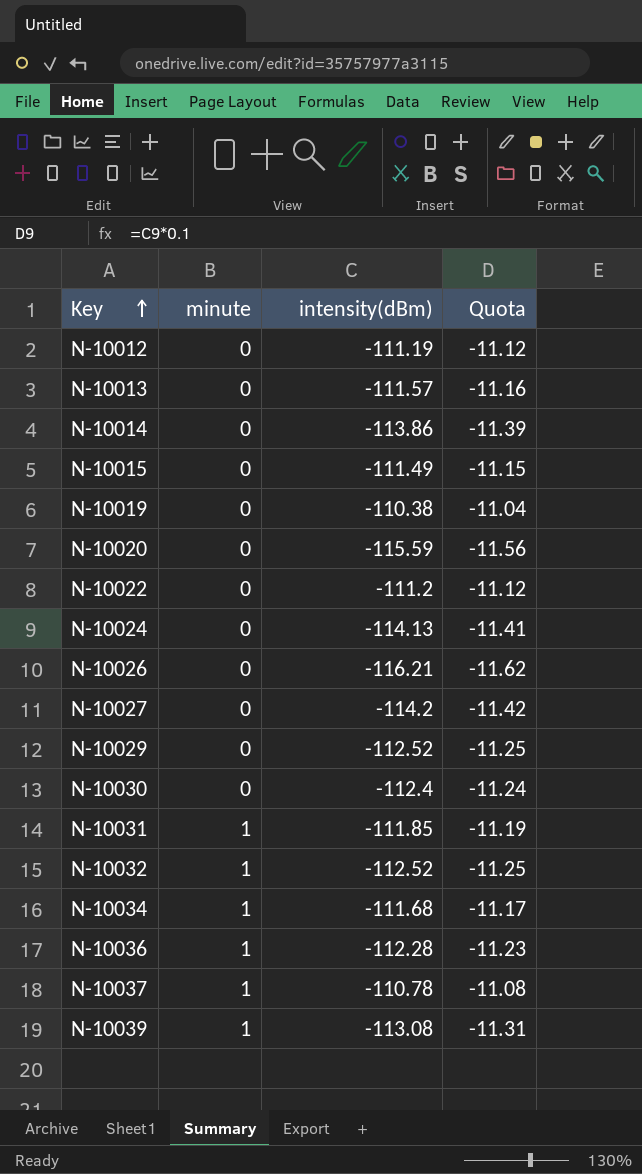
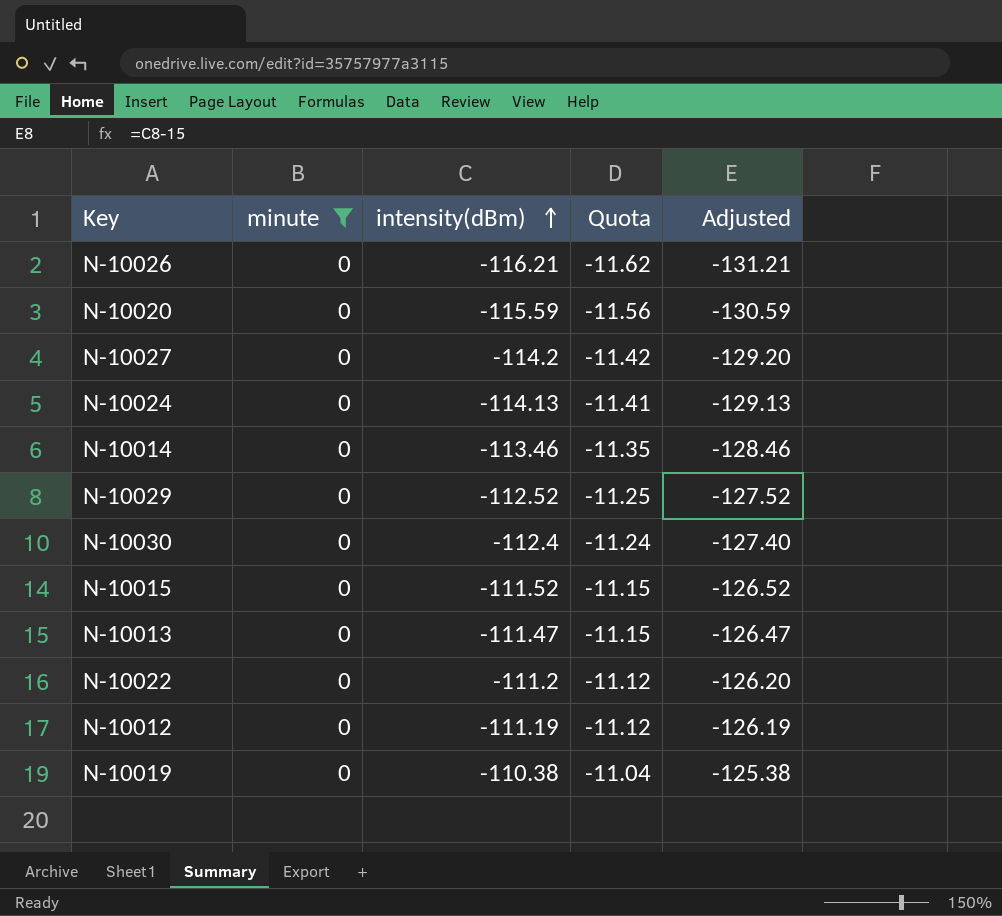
filter: none -> minute = 0
row order: Key ascending -> intensity(dBm) ascending
column Adjusted | formula: none -> [intensity(dBm)] - 15
N-10014 | intensity(dBm): -113.86 -> -113.46
N-10014 | Quota: -11.39 -> -11.35
N-10015 | intensity(dBm): -111.49 -> -111.52
N-10013 | intensity(dBm): -111.57 -> -111.47
N-10013 | Quota: -11.16 -> -11.15

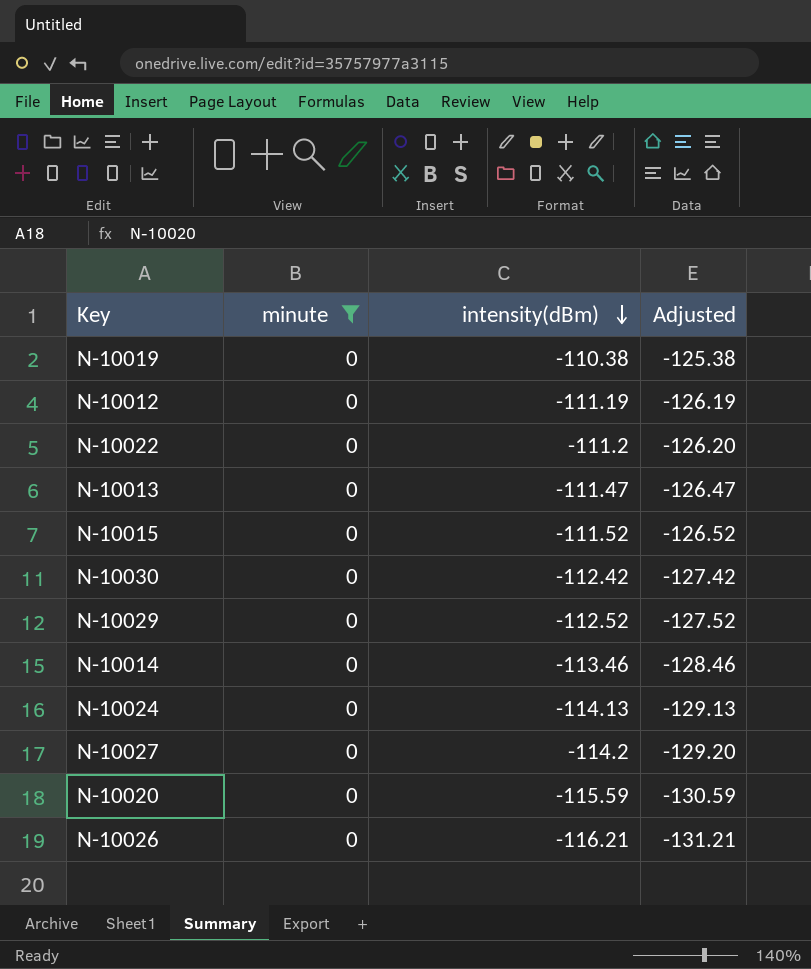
row order: intensity(dBm) ascending -> intensity(dBm) descending
column Quota | formula: [intensity(dBm)] * 0.1 -> none
N-10030 | intensity(dBm): -112.4 -> -112.42
N-10030 | Adjusted: -127.40 -> -127.42

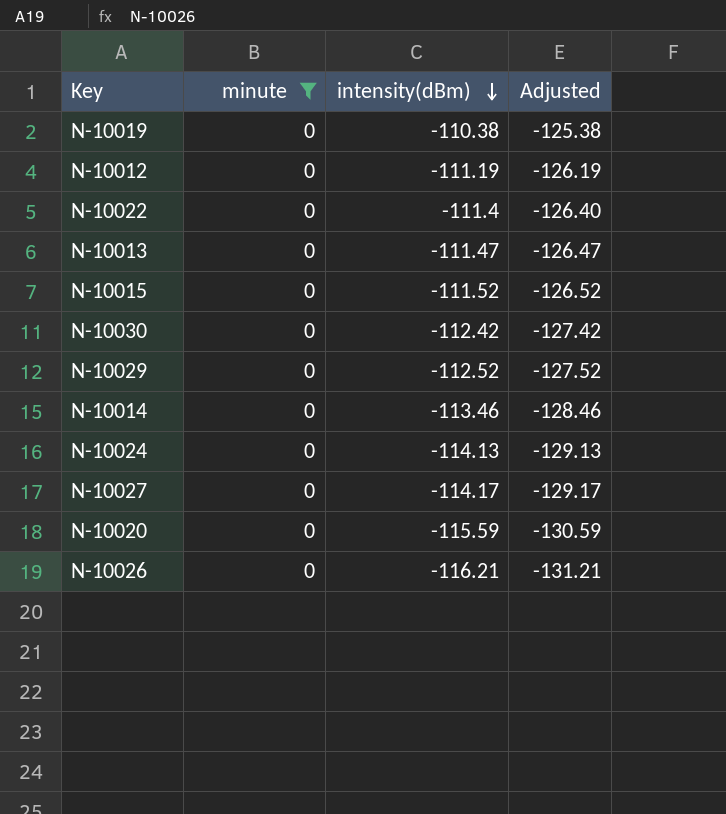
N-10022 | intensity(dBm): -111.2 -> -111.4
N-10022 | Adjusted: -126.20 -> -126.40
N-10027 | intensity(dBm): -114.2 -> -114.17
N-10027 | Adjusted: -129.20 -> -129.17

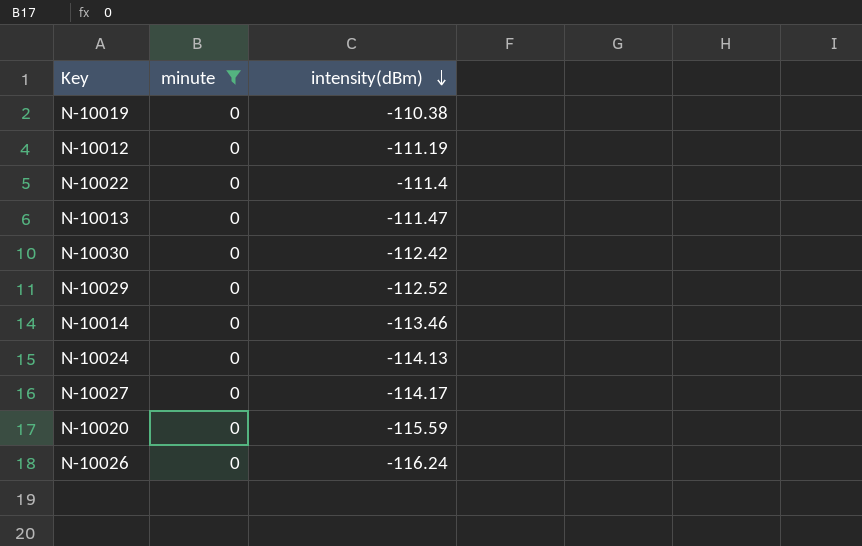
column Adjusted | formula: [intensity(dBm)] - 15 -> none
row N-10015: 0 | -111.52 | -126.52 -> none
N-10026 | intensity(dBm): -116.21 -> -116.24

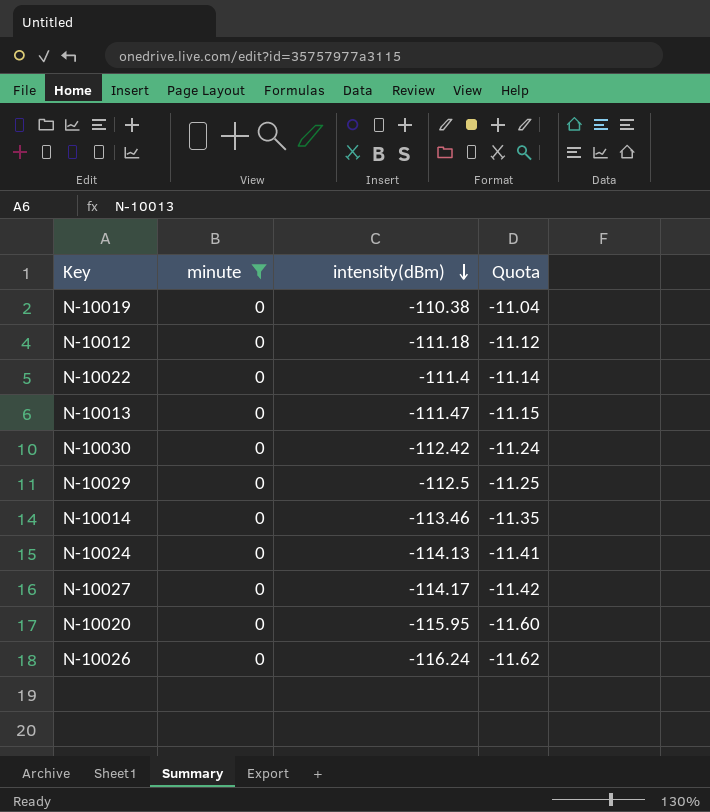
column Quota | formula: none -> [intensity(dBm)] * 0.1
N-10012 | intensity(dBm): -111.19 -> -111.18
N-10029 | intensity(dBm): -112.52 -> -112.5
N-10020 | intensity(dBm): -115.59 -> -115.95

